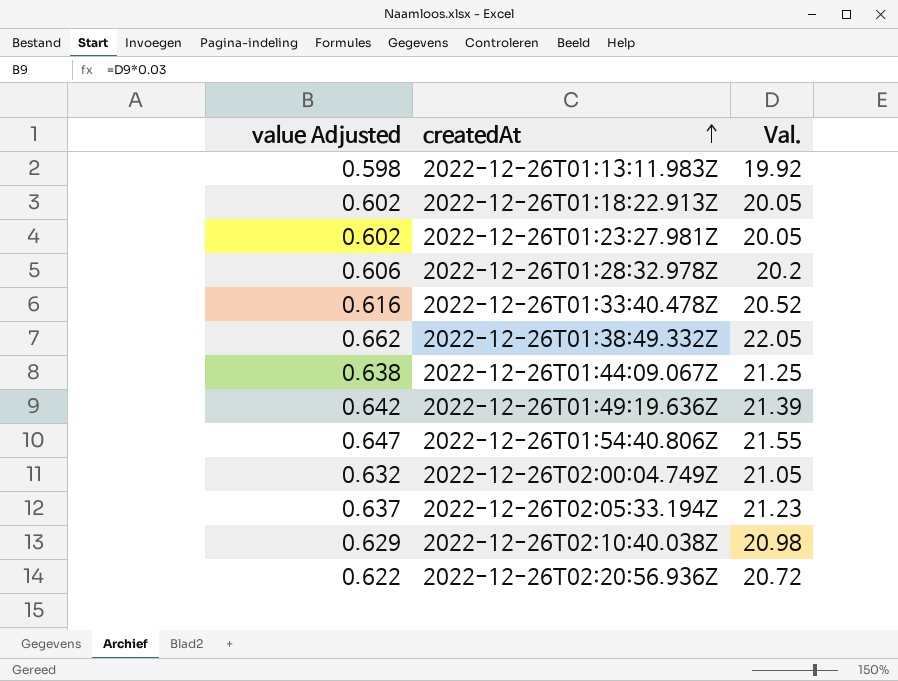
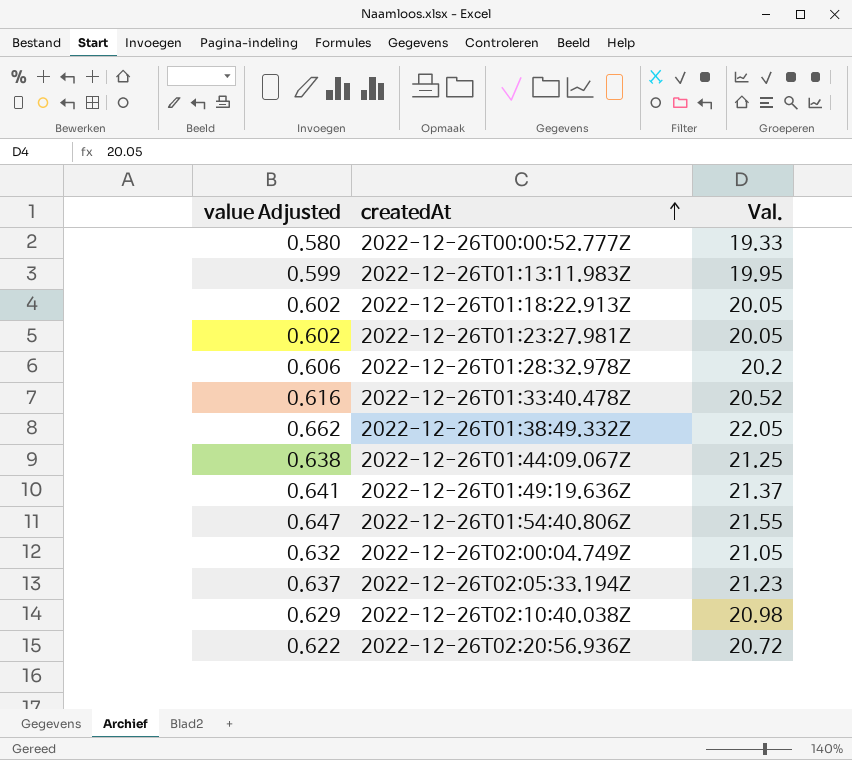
row 2022-12-26T00:00:52.777Z: none -> 0.580 | 19.33
2022-12-26T01:13:11.983Z | value Adjusted: 0.598 -> 0.599
2022-12-26T01:13:11.983Z | Val.: 19.92 -> 19.95
2022-12-26T01:49:19.636Z | value Adjusted: 0.642 -> 0.641
2022-12-26T01:49:19.636Z | Val.: 21.39 -> 21.37

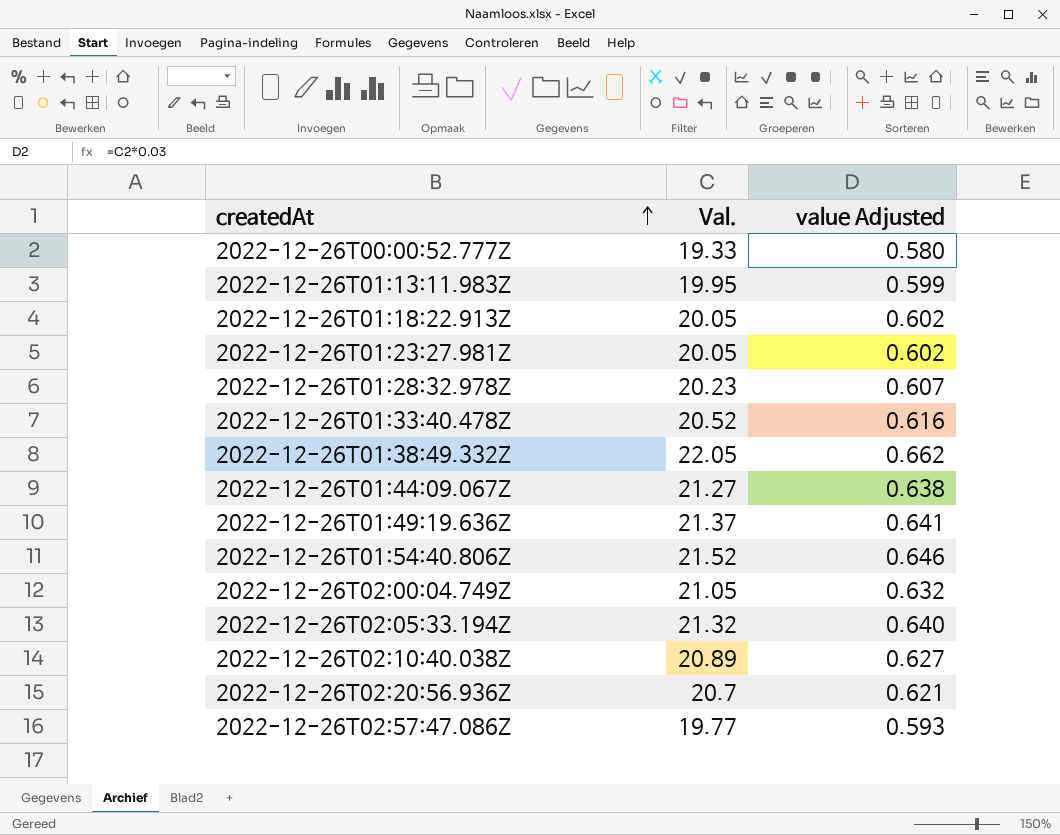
column value Adjusted | position: 1 -> 3
2022-12-26T01:28:32.978Z | Val.: 20.2 -> 20.23
2022-12-26T01:28:32.978Z | value Adjusted: 0.606 -> 0.607
2022-12-26T01:44:09.067Z | Val.: 21.25 -> 21.27
2022-12-26T01:54:40.806Z | Val.: 21.55 -> 21.52
2022-12-26T01:54:40.806Z | value Adjusted: 0.647 -> 0.646
2022-12-26T02:05:33.194Z | Val.: 21.23 -> 21.32
2022-12-26T02:05:33.194Z | value Adjusted: 0.637 -> 0.640
2022-12-26T02:10:40.038Z | Val.: 20.98 -> 20.89
2022-12-26T02:10:40.038Z | value Adjusted: 0.629 -> 0.627
2022-12-26T02:20:56.936Z | Val.: 20.72 -> 20.7
2022-12-26T02:20:56.936Z | value Adjusted: 0.622 -> 0.621
row 2022-12-26T02:57:47.086Z: none -> 19.77 | 0.593

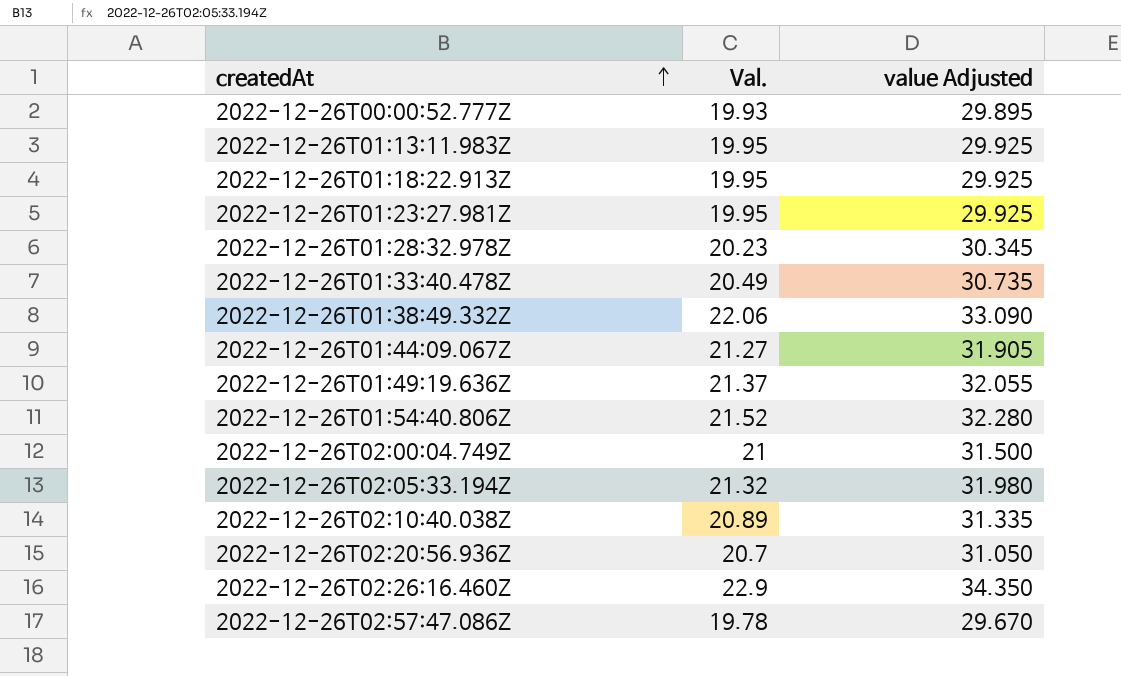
column value Adjusted | formula: [Val.] * 0.03 -> [Val.] * 1.5
2022-12-26T00:00:52.777Z | Val.: 19.33 -> 19.93
2022-12-26T01:18:22.913Z | Val.: 20.05 -> 19.95
2022-12-26T01:23:27.981Z | Val.: 20.05 -> 19.95
2022-12-26T01:33:40.478Z | Val.: 20.52 -> 20.49
2022-12-26T01:38:49.332Z | Val.: 22.05 -> 22.06
2022-12-26T02:00:04.749Z | Val.: 21.05 -> 21
row 2022-12-26T02:26:16.460Z: none -> 22.9 | 34.350
2022-12-26T02:57:47.086Z | Val.: 19.77 -> 19.78

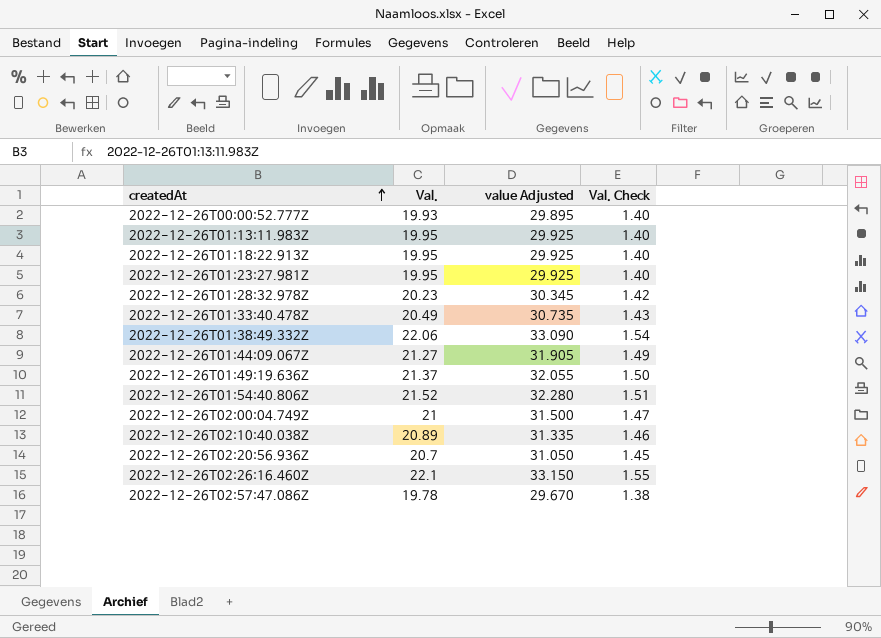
column Val. Check | formula: none -> [Val.] * 0.07
row 2022-12-26T02:05:33.194Z: 21.32 | 31.980 -> none
2022-12-26T02:26:16.460Z | Val.: 22.9 -> 22.1
2022-12-26T02:26:16.460Z | value Adjusted: 34.350 -> 33.150

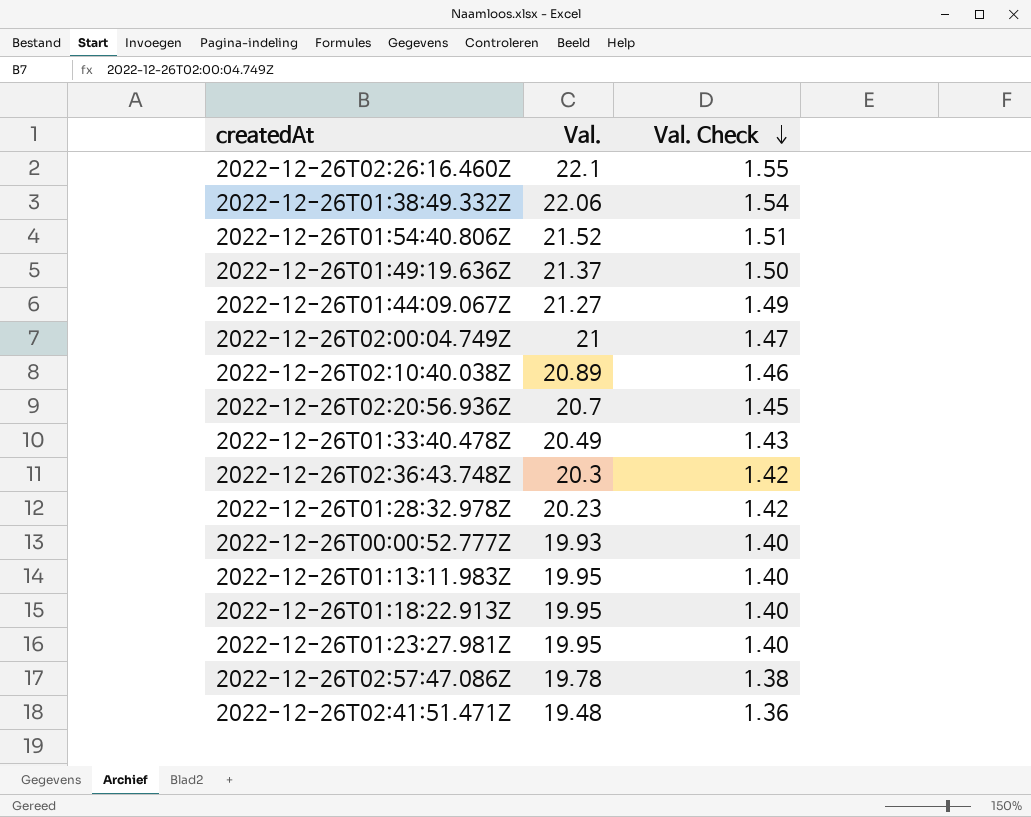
row order: createdAt ascending -> Val. Check descending
column value Adjusted | formula: [Val.] * 1.5 -> none
row 2022-12-26T02:36:43.748Z: none -> 20.3 | 1.42
row 2022-12-26T02:41:51.471Z: none -> 19.48 | 1.36

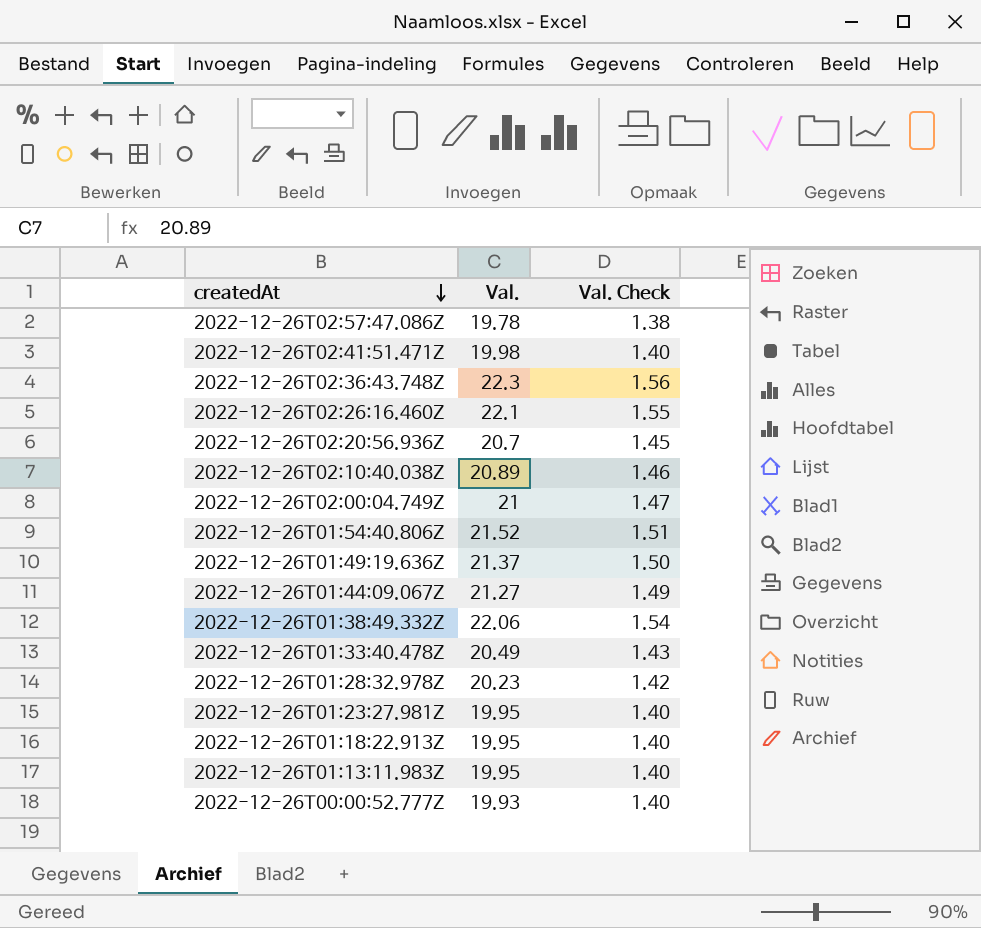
row order: Val. Check descending -> createdAt descending
2022-12-26T02:41:51.471Z | Val.: 19.48 -> 19.98
2022-12-26T02:41:51.471Z | Val. Check: 1.36 -> 1.40
2022-12-26T02:36:43.748Z | Val.: 20.3 -> 22.3
2022-12-26T02:36:43.748Z | Val. Check: 1.42 -> 1.56

